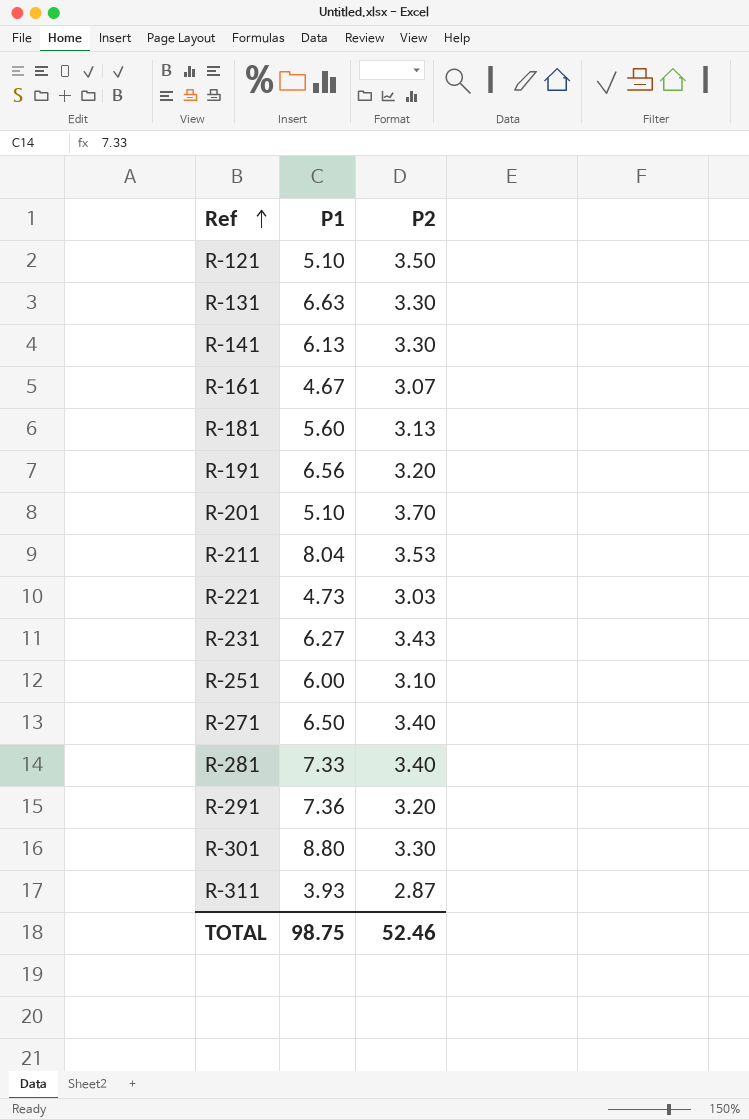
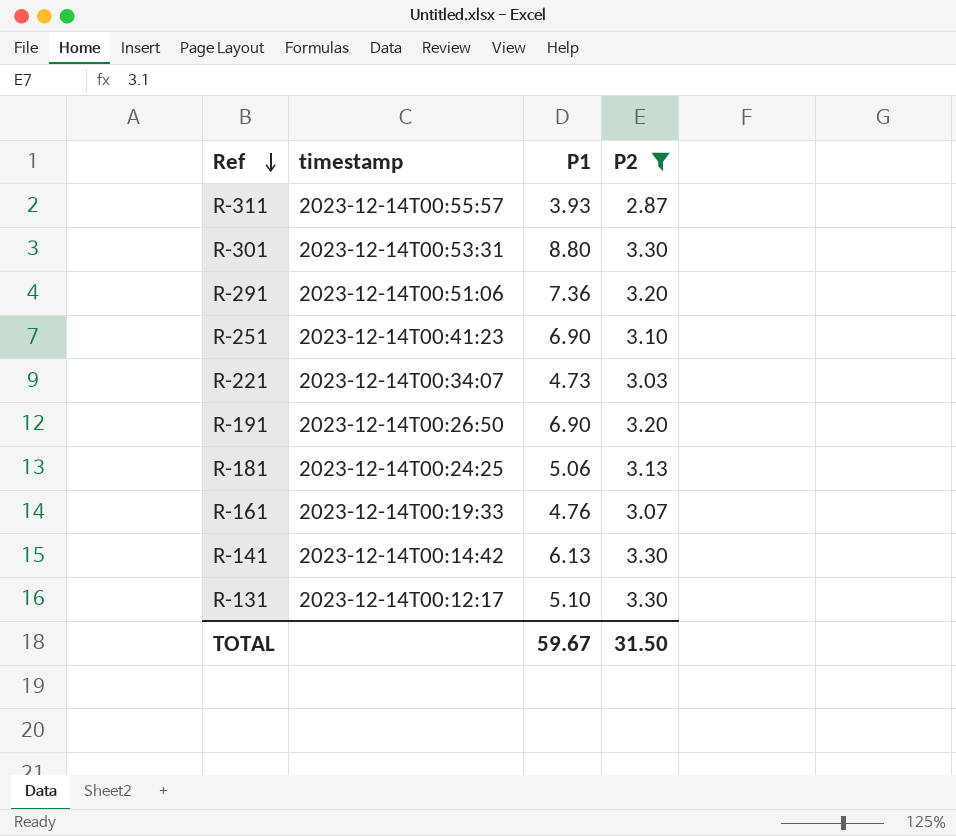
filter: none -> P2 <= 3.30
row order: Ref ascending -> Ref descending
column timestamp | position: none -> 2
R-251 | P1: 6.00 -> 6.90
R-191 | P1: 6.56 -> 6.90
R-181 | P1: 5.60 -> 5.06
R-161 | P1: 4.67 -> 4.76
R-131 | P1: 6.63 -> 5.10
TOTAL | P1: 98.75 -> 59.67
TOTAL | P2: 52.46 -> 31.50

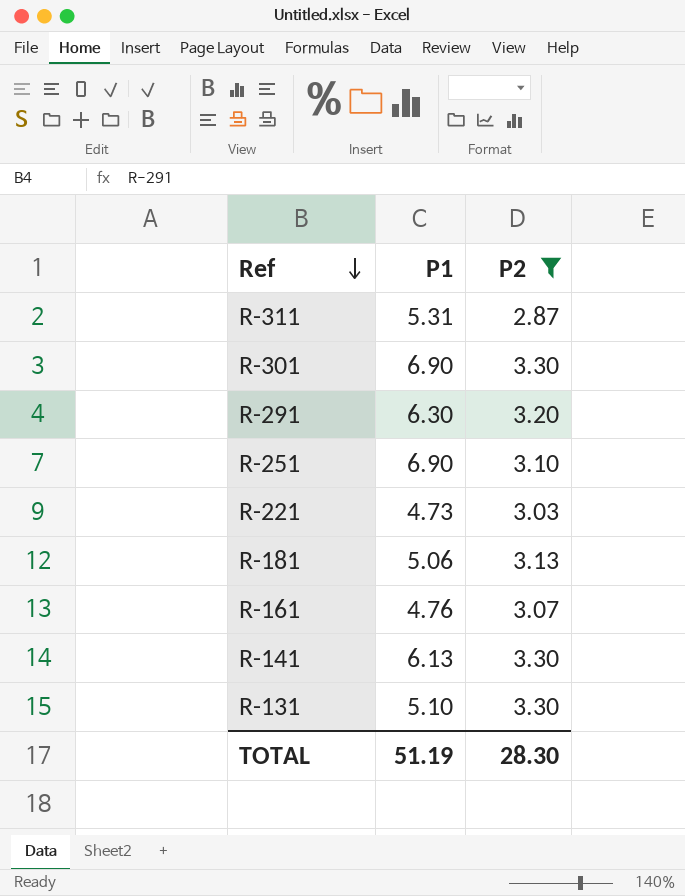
column timestamp | position: 2 -> none
row R-191: 2023-12-14T00:26:50 | 6.90 | 3.20 -> none
R-311 | P1: 3.93 -> 5.31
R-301 | P1: 8.80 -> 6.90
R-291 | P1: 7.36 -> 6.30
TOTAL | P1: 59.67 -> 51.19
TOTAL | P2: 31.50 -> 28.30

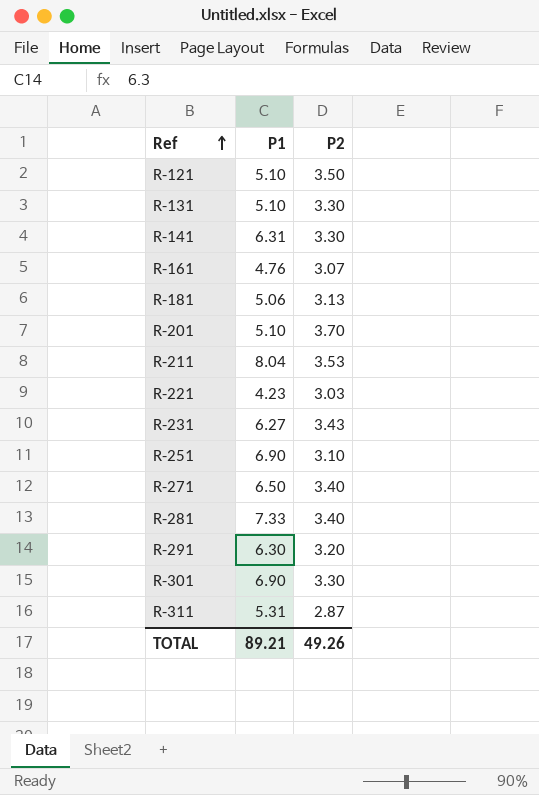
filter: P2 <= 3.30 -> none
row order: Ref descending -> Ref ascending
R-141 | P1: 6.13 -> 6.31
R-221 | P1: 4.73 -> 4.23
TOTAL | P1: 51.19 -> 89.21
TOTAL | P2: 28.30 -> 49.26

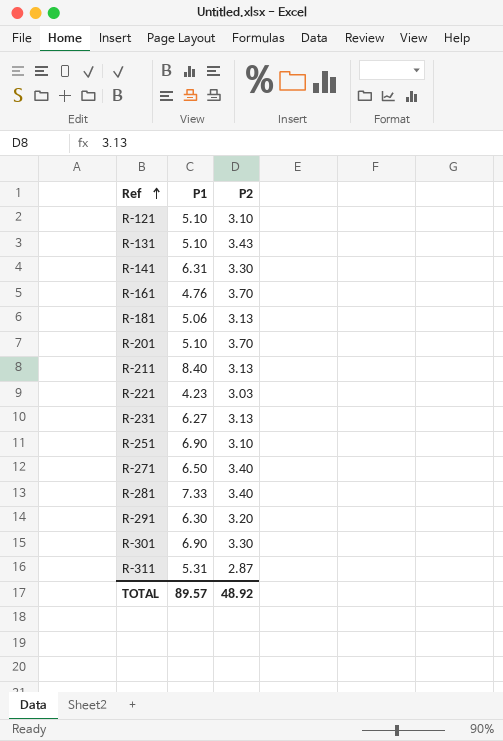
R-121 | P2: 3.50 -> 3.10
R-131 | P2: 3.30 -> 3.43
R-161 | P2: 3.07 -> 3.70
R-211 | P1: 8.04 -> 8.40
R-211 | P2: 3.53 -> 3.13
R-231 | P2: 3.43 -> 3.13
TOTAL | P1: 89.21 -> 89.57
TOTAL | P2: 49.26 -> 48.92

